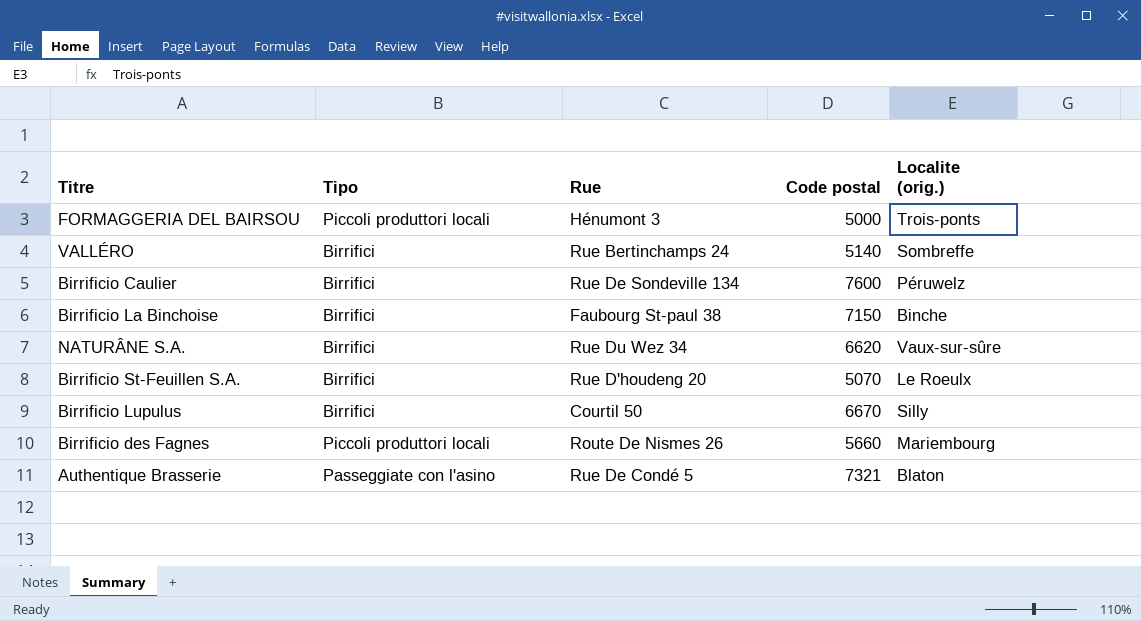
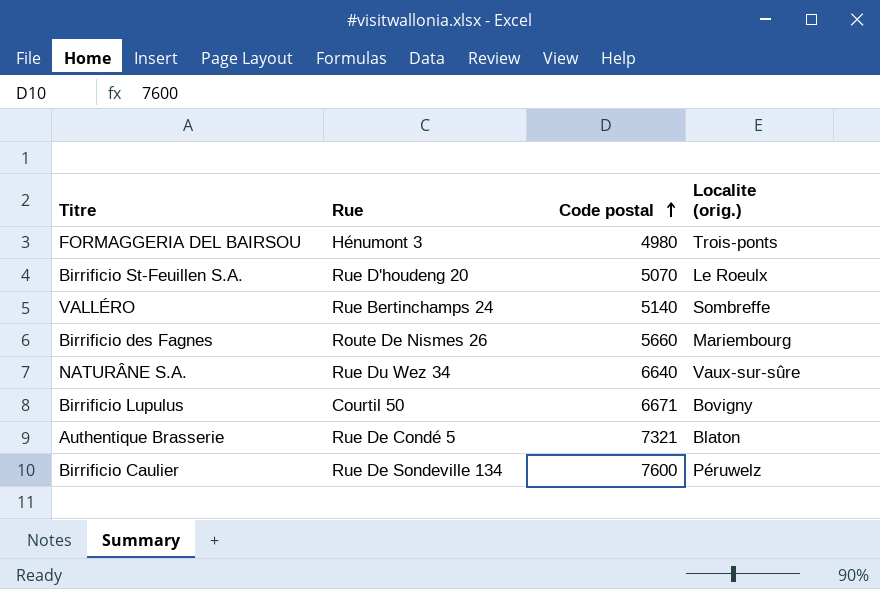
row order: none -> Code postal ascending
column Tipo | position: 2 -> none
row Birrificio La Binchoise: Birrifici | Faubourg St-paul 38 | 7150 | Binche -> none
FORMAGGERIA DEL BAIRSOU | Code postal: 5000 -> 4980
NATURÂNE S.A. | Code postal: 6620 -> 6640
Birrificio Lupulus | Code postal: 6670 -> 6671
Birrificio Lupulus | Localite (orig.): Silly -> Bovigny

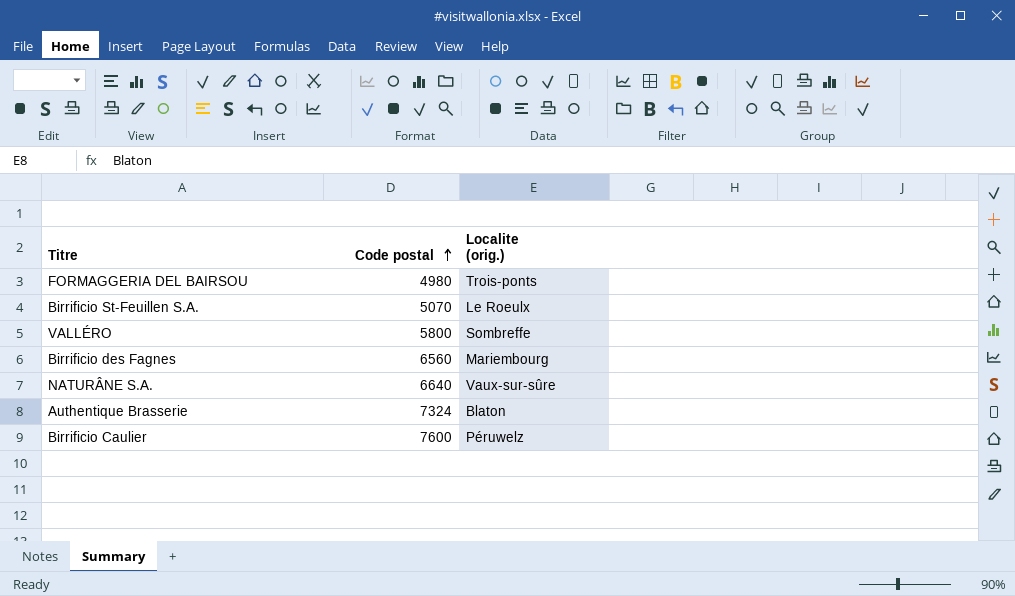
column Rue | position: 2 -> none
row Birrificio Lupulus: Courtil 50 | 6671 | Bovigny -> none
VALLÉRO | Code postal: 5140 -> 5800
Birrificio des Fagnes | Code postal: 5660 -> 6560
Authentique Brasserie | Code postal: 7321 -> 7324

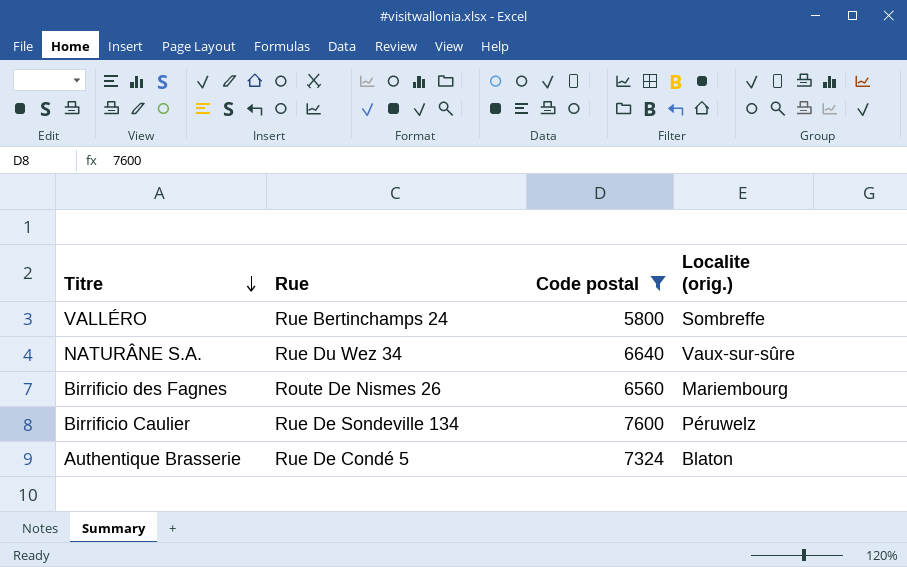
filter: none -> Code postal >= 5800
row order: Code postal ascending -> Titre descending
column Rue | position: none -> 2

